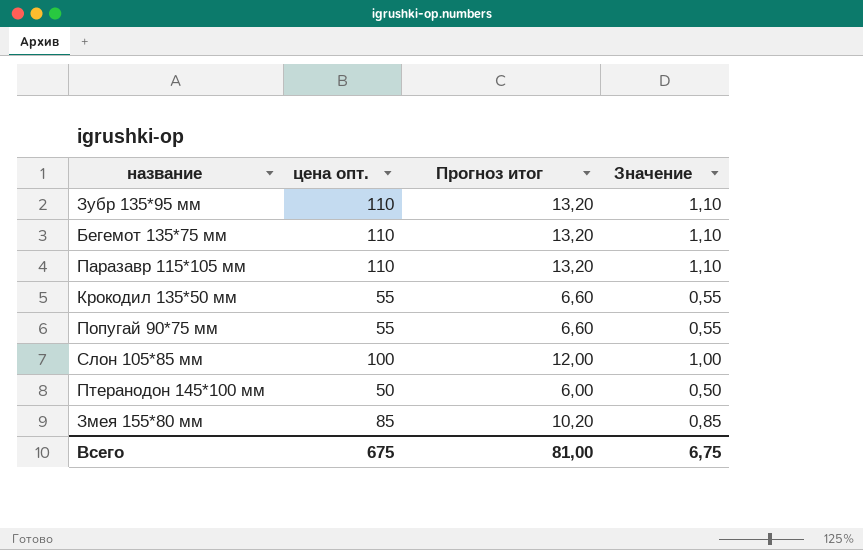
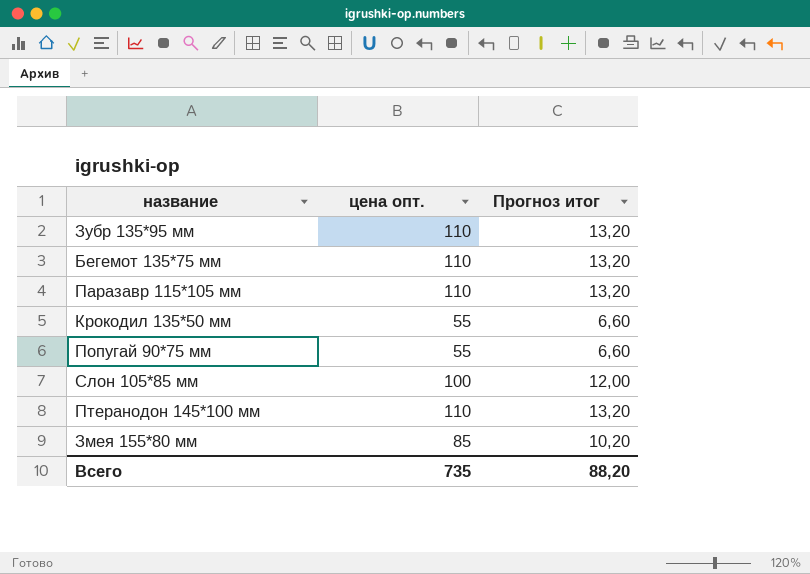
column Значение | formula: [цена опт.] * 0,01 -> none
Птеранодон 145*100 мм | цена опт.: 50 -> 110
Птеранодон 145*100 мм | Прогноз итог: 6,00 -> 13,20
Всего | цена опт.: 675 -> 735
Всего | Прогноз итог: 81,00 -> 88,20

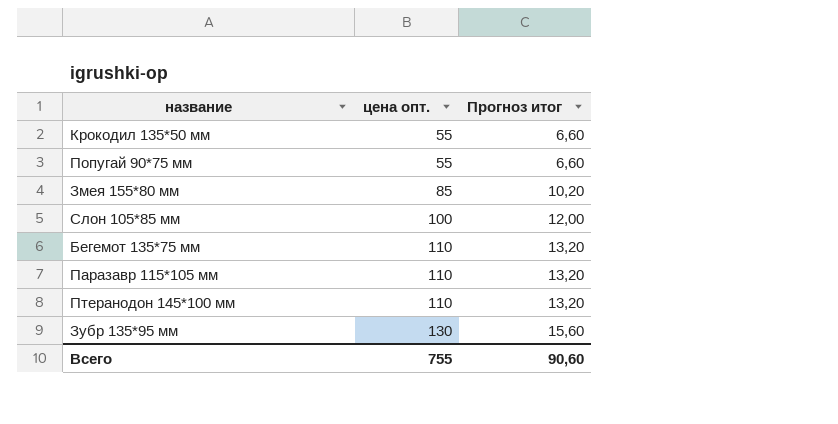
row order: none -> цена опт. ascending
Зубр 135*95 мм | цена опт.: 110 -> 130
Зубр 135*95 мм | Прогноз итог: 13,20 -> 15,60
Всего | цена опт.: 735 -> 755
Всего | Прогноз итог: 88,20 -> 90,60

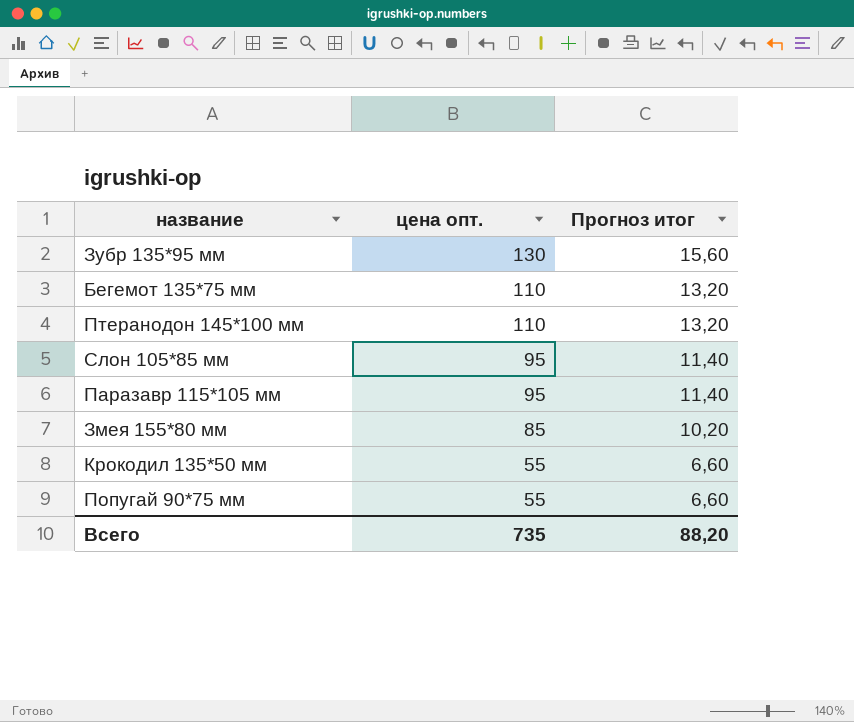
row order: цена опт. ascending -> цена опт. descending
Слон 105*85 мм | цена опт.: 100 -> 95
Слон 105*85 мм | Прогноз итог: 12,00 -> 11,40
Паразавр 115*105 мм | цена опт.: 110 -> 95
Паразавр 115*105 мм | Прогноз итог: 13,20 -> 11,40
Всего | цена опт.: 755 -> 735
Всего | Прогноз итог: 90,60 -> 88,20

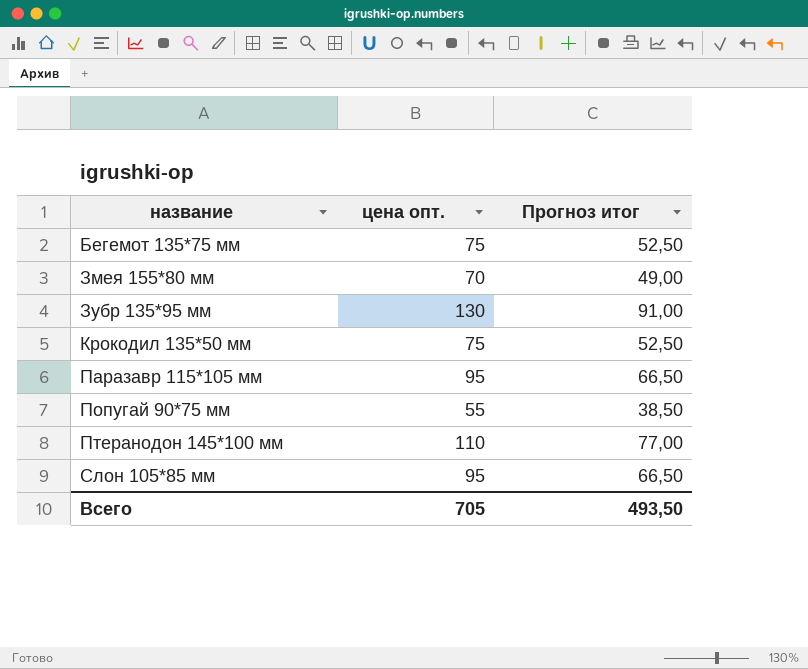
row order: цена опт. descending -> название ascending
column Прогноз итог | formula: [цена опт.] * 0,12 -> [цена опт.] * 0,7
Бегемот 135*75 мм | цена опт.: 110 -> 75
Змея 155*80 мм | цена опт.: 85 -> 70
Крокодил 135*50 мм | цена опт.: 55 -> 75
Всего | цена опт.: 735 -> 705
Всего | Прогноз итог: 88,20 -> 493,50

